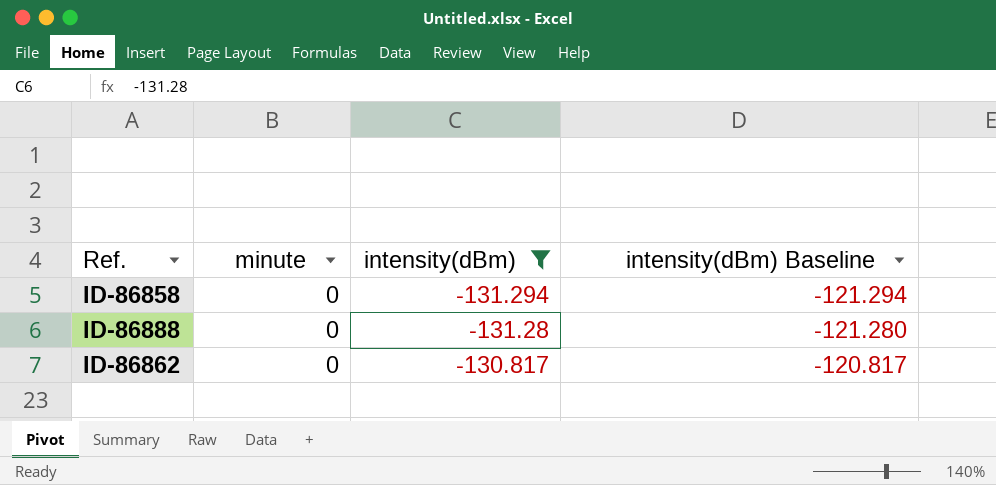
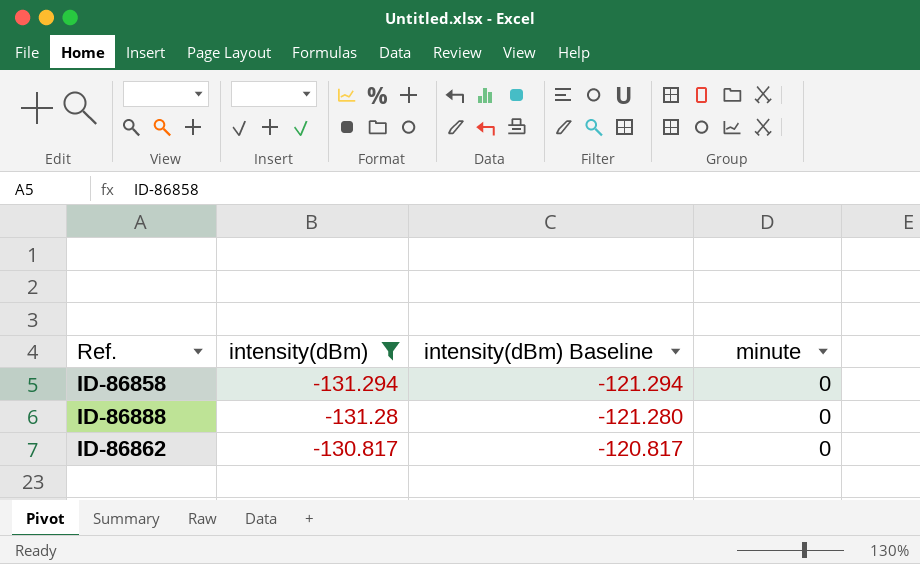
column minute | position: 2 -> 4

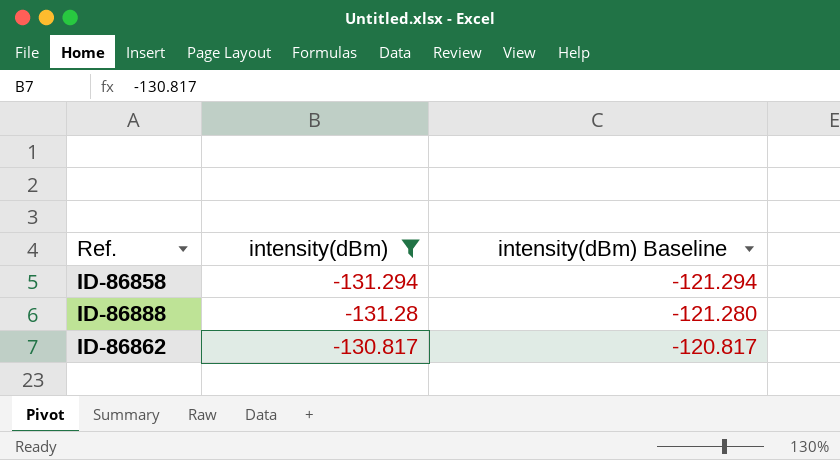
column minute | position: 4 -> none

